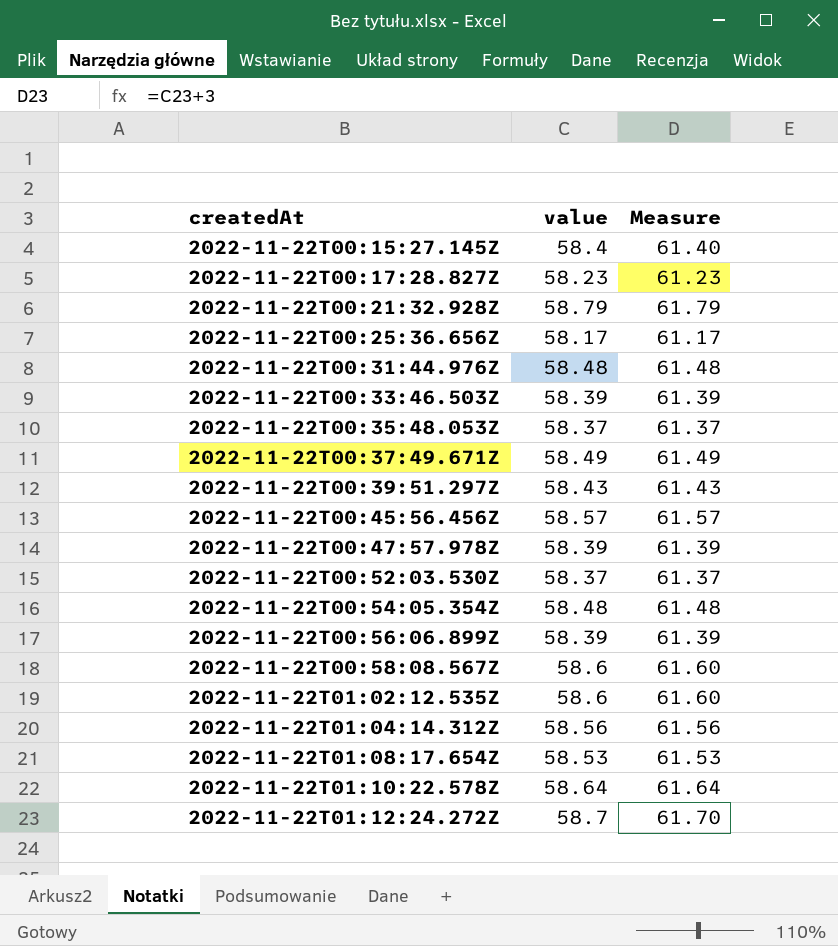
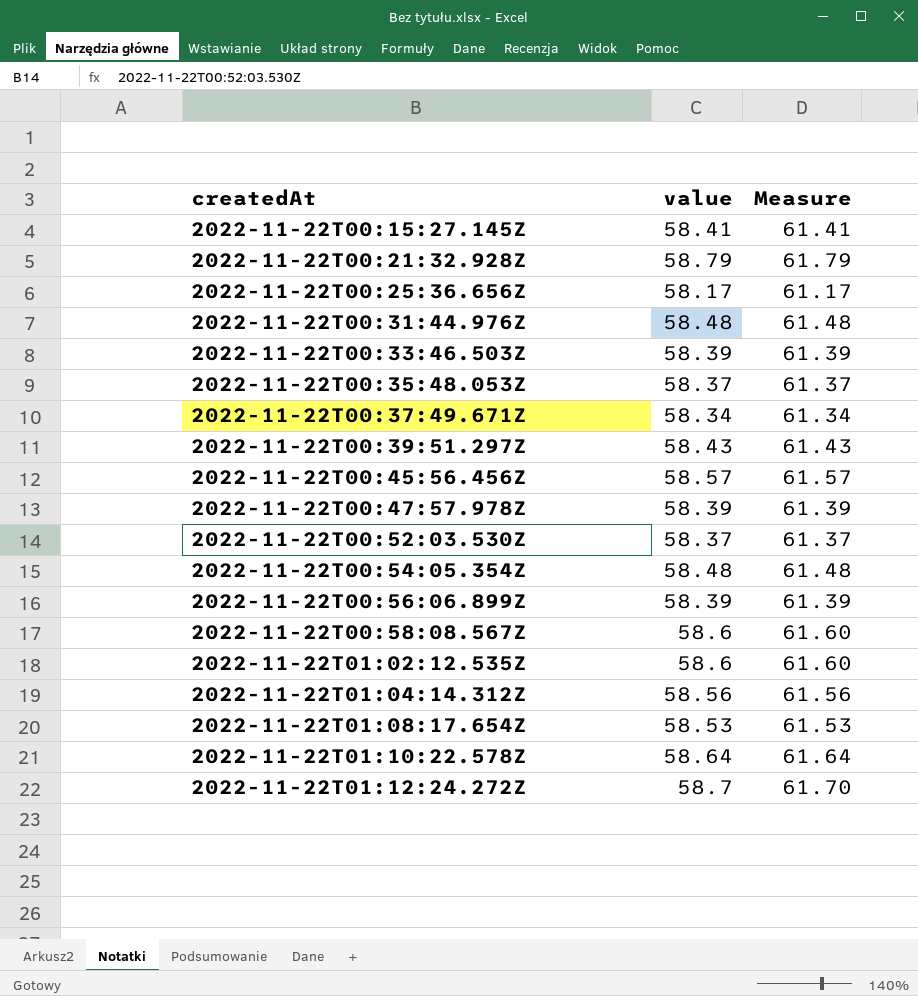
row 2022-11-22T00:17:28.827Z: 58.23 | 61.23 -> none
2022-11-22T00:15:27.145Z | value: 58.4 -> 58.41
2022-11-22T00:15:27.145Z | Measure: 61.40 -> 61.41
2022-11-22T00:37:49.671Z | value: 58.49 -> 58.34
2022-11-22T00:37:49.671Z | Measure: 61.49 -> 61.34

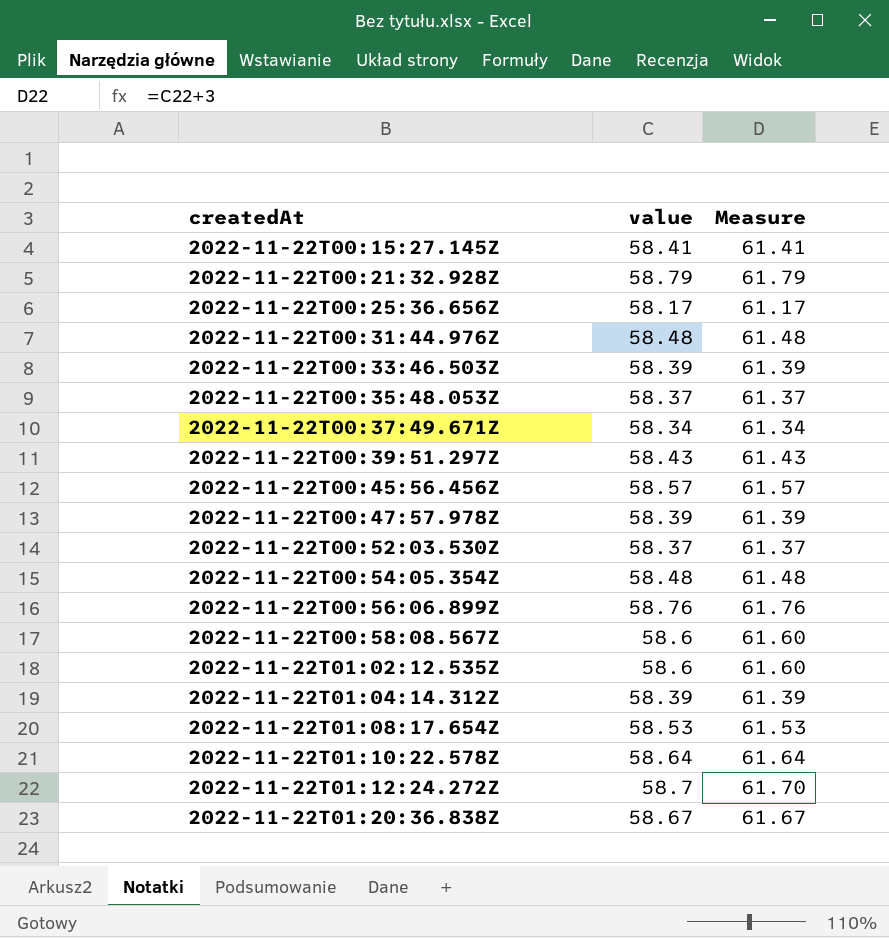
2022-11-22T00:56:06.899Z | value: 58.39 -> 58.76
2022-11-22T00:56:06.899Z | Measure: 61.39 -> 61.76
2022-11-22T01:04:14.312Z | value: 58.56 -> 58.39
2022-11-22T01:04:14.312Z | Measure: 61.56 -> 61.39
row 2022-11-22T01:20:36.838Z: none -> 58.67 | 61.67

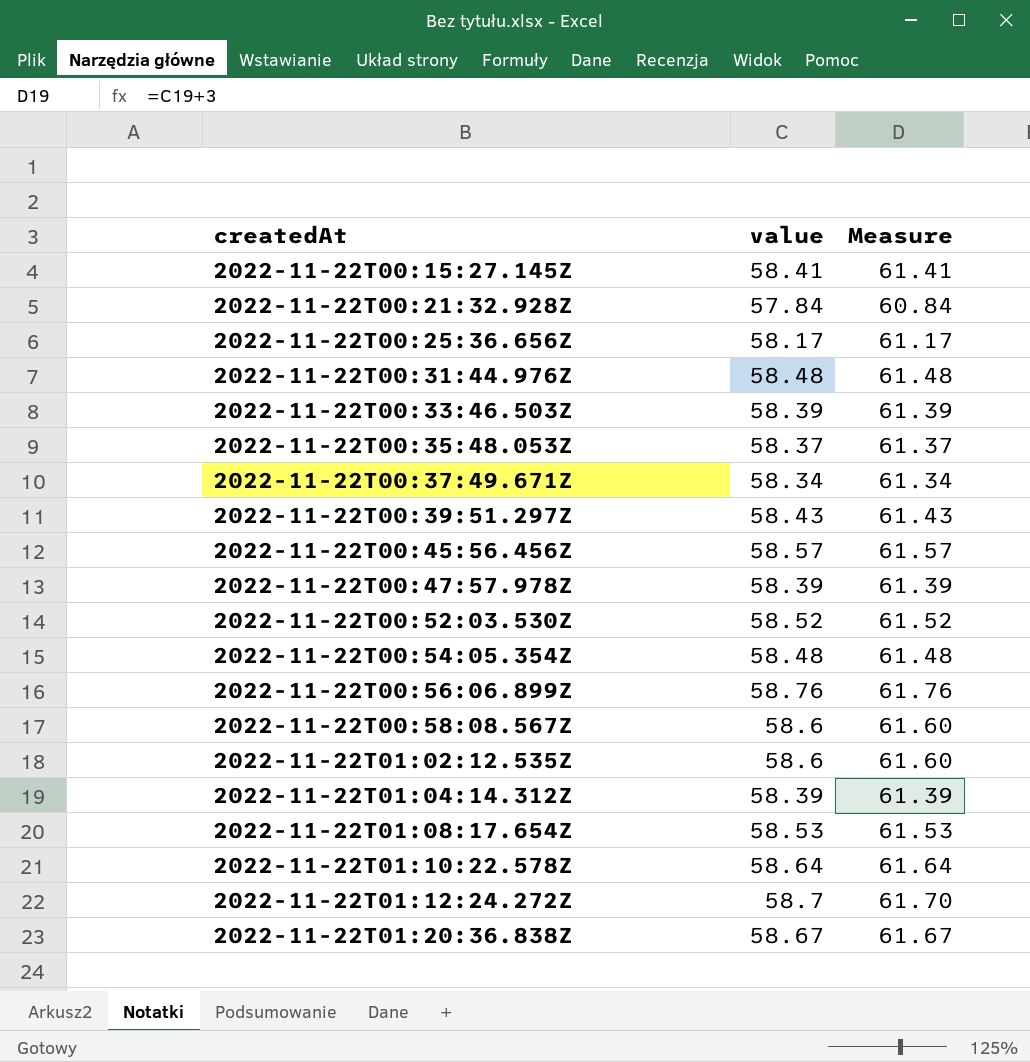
2022-11-22T00:21:32.928Z | value: 58.79 -> 57.84
2022-11-22T00:21:32.928Z | Measure: 61.79 -> 60.84
2022-11-22T00:52:03.530Z | value: 58.37 -> 58.52
2022-11-22T00:52:03.530Z | Measure: 61.37 -> 61.52

